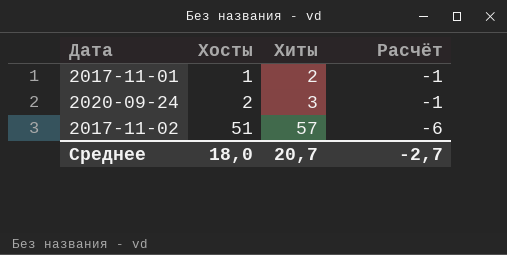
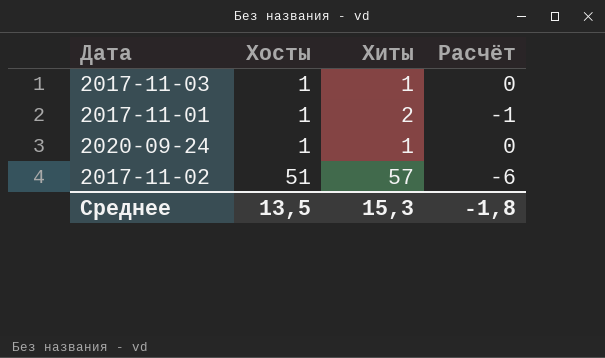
row 2017-11-03: none -> 1 | 1 | 0
2020-09-24 | Хосты: 2 -> 1
2020-09-24 | Хиты: 3 -> 1
2020-09-24 | Расчёт: -1 -> 0
Среднее | Хосты: 18,0 -> 13,5
Среднее | Хиты: 20,7 -> 15,3
Среднее | Расчёт: -2,7 -> -1,8

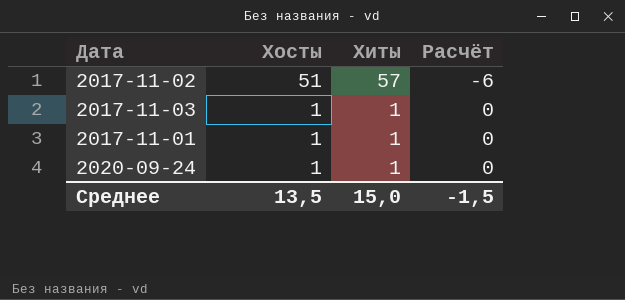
row order: Хосты ascending -> Хосты descending
2017-11-01 | Хиты: 2 -> 1
2017-11-01 | Расчёт: -1 -> 0
Среднее | Хиты: 15,3 -> 15,0
Среднее | Расчёт: -1,8 -> -1,5

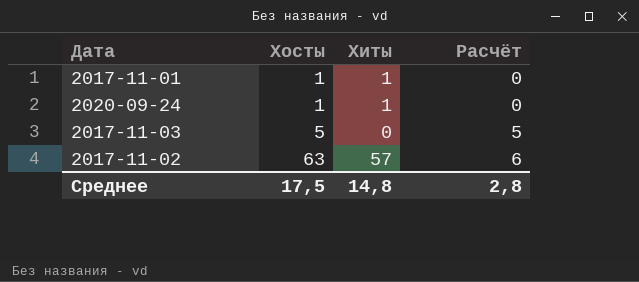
row order: Хосты descending -> Хосты ascending
2017-11-03 | Хосты: 1 -> 5
2017-11-03 | Хиты: 1 -> 0
2017-11-03 | Расчёт: 0 -> 5
2017-11-02 | Хосты: 51 -> 63
2017-11-02 | Расчёт: -6 -> 6
Среднее | Хосты: 13,5 -> 17,5
Среднее | Хиты: 15,0 -> 14,8
Среднее | Расчёт: -1,5 -> 2,8

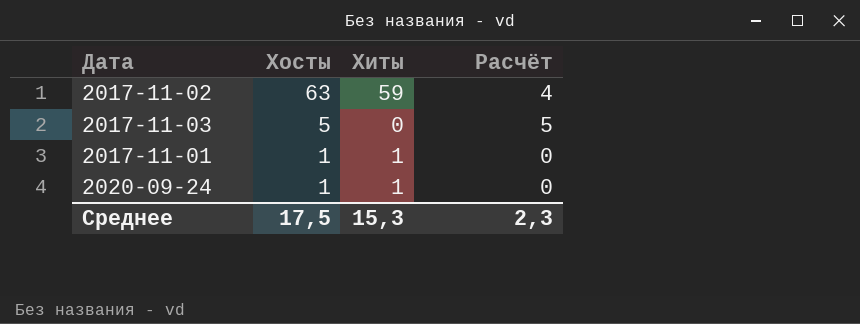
row order: Хосты ascending -> Хосты descending
2017-11-02 | Хиты: 57 -> 59
2017-11-02 | Расчёт: 6 -> 4
Среднее | Хиты: 14,8 -> 15,3
Среднее | Расчёт: 2,8 -> 2,3

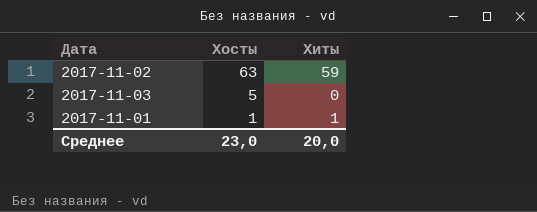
column Расчёт | formula: [Хосты] - [Хиты] -> none
row 2020-09-24: 1 | 1 | 0 -> none
Среднее | Хосты: 17,5 -> 23,0
Среднее | Хиты: 15,3 -> 20,0

